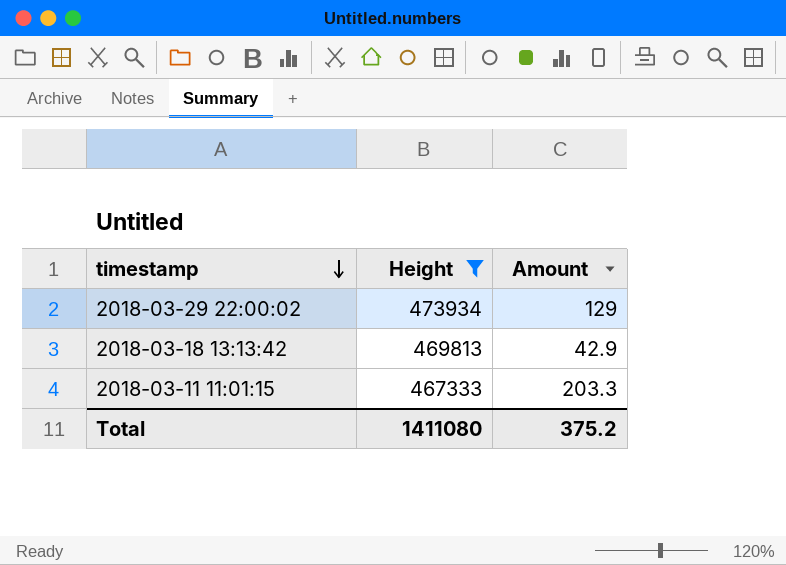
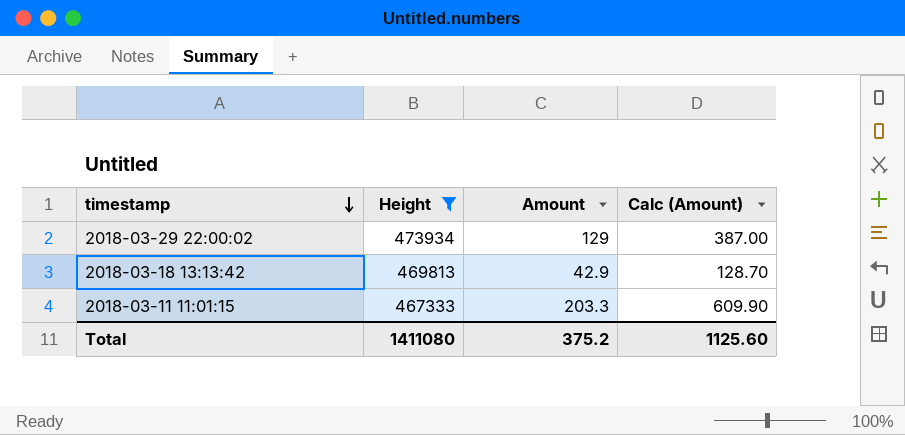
column Calc (Amount) | formula: none -> [Amount] * 3

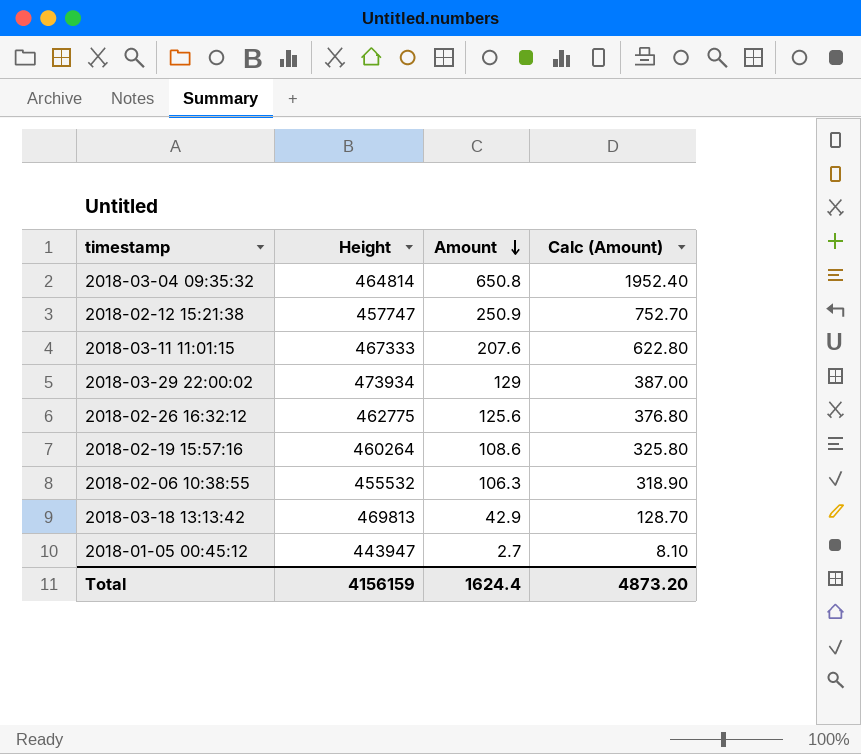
filter: Height >= 467333 -> none
row order: timestamp descending -> Amount descending
2018-03-11 11:01:15 | Amount: 203.3 -> 207.6
2018-03-11 11:01:15 | Calc (Amount): 609.90 -> 622.80
Total | Height: 1411080 -> 4156159
Total | Amount: 375.2 -> 1624.4
Total | Calc (Amount): 1125.60 -> 4873.20

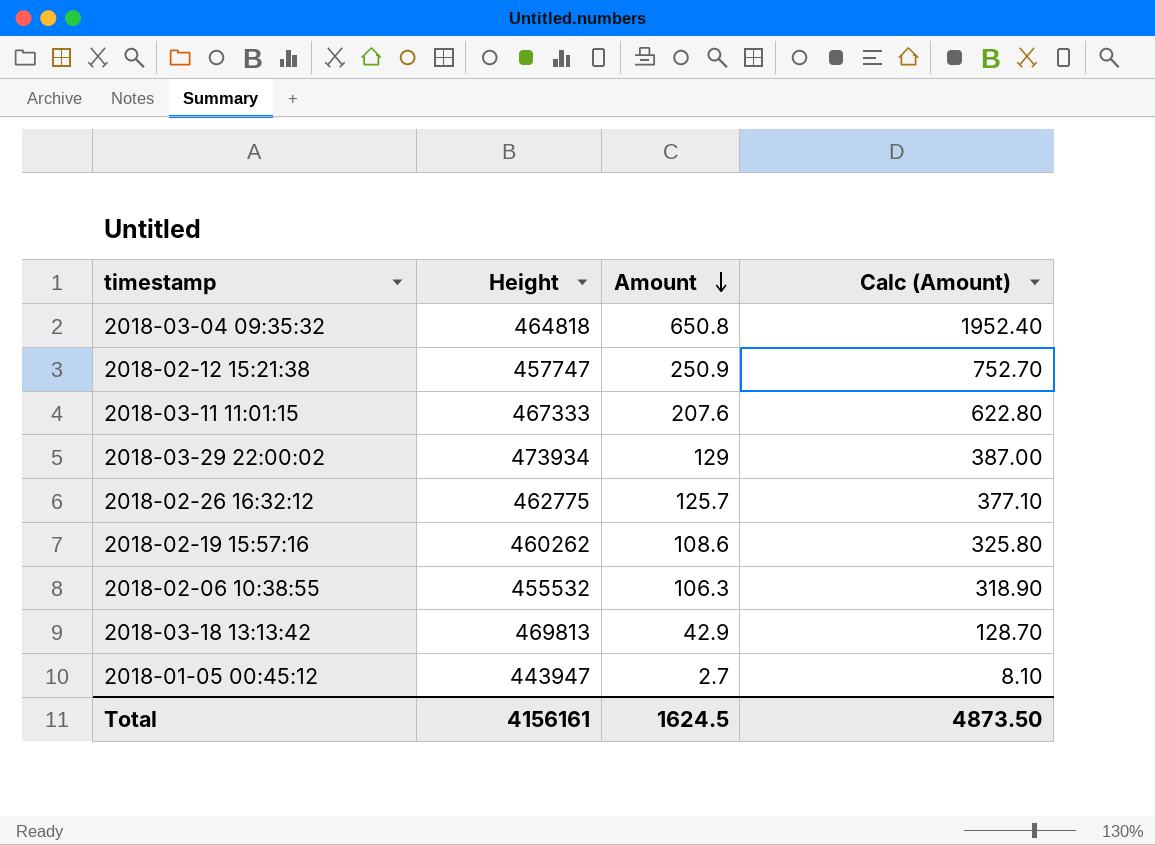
2018-03-04 09:35:32 | Height: 464814 -> 464818
2018-02-26 16:32:12 | Amount: 125.6 -> 125.7
2018-02-26 16:32:12 | Calc (Amount): 376.80 -> 377.10
2018-02-19 15:57:16 | Height: 460264 -> 460262
Total | Height: 4156159 -> 4156161
Total | Amount: 1624.4 -> 1624.5
Total | Calc (Amount): 4873.20 -> 4873.50

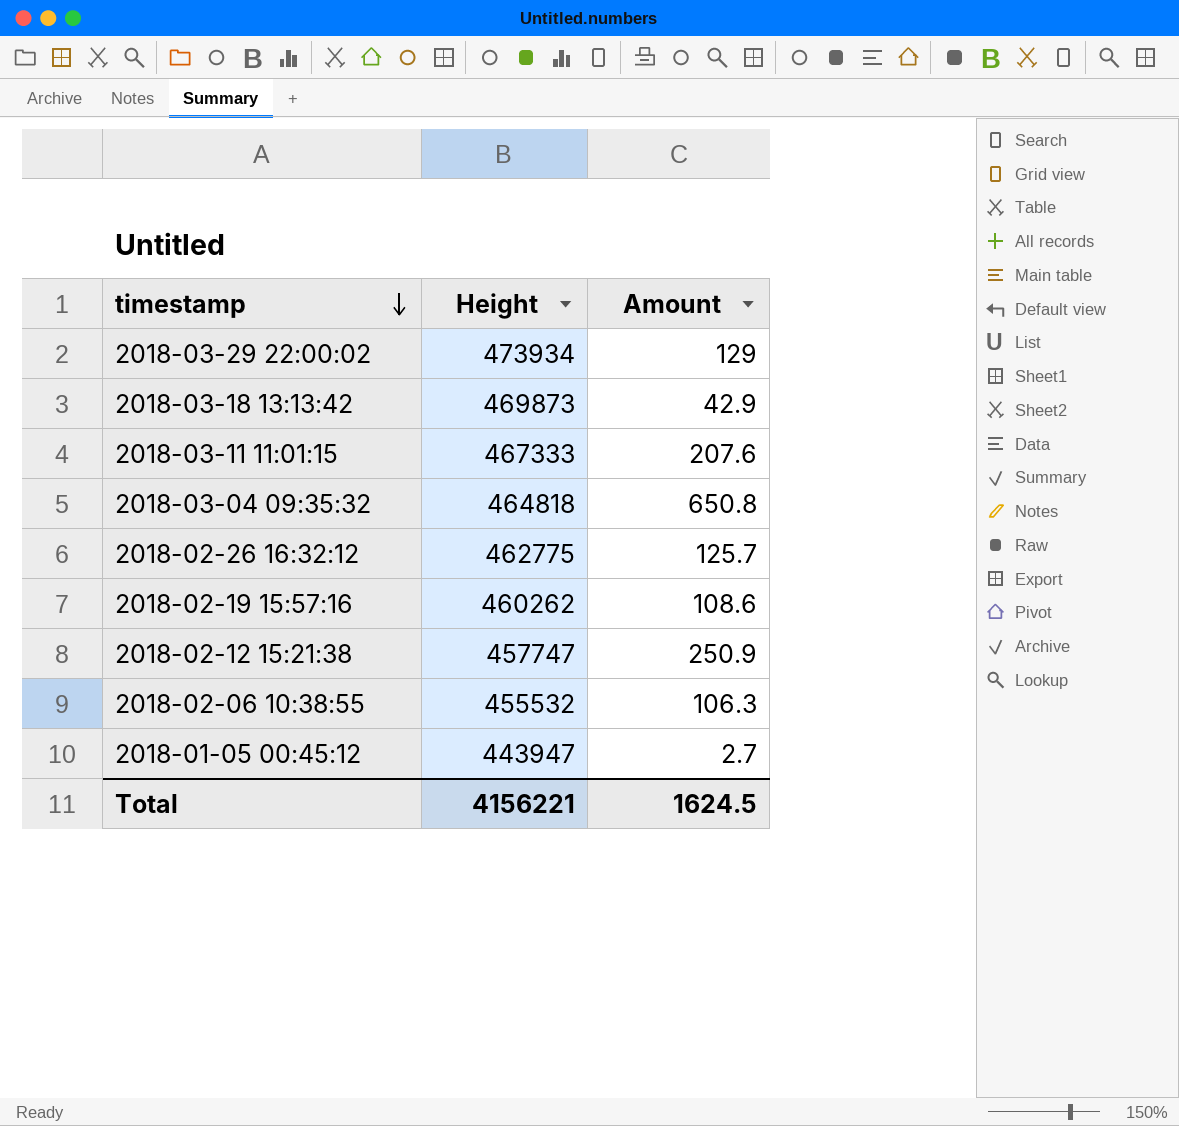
row order: Amount descending -> timestamp descending
column Calc (Amount) | formula: [Amount] * 3 -> none
2018-03-18 13:13:42 | Height: 469813 -> 469873
Total | Height: 4156161 -> 4156221

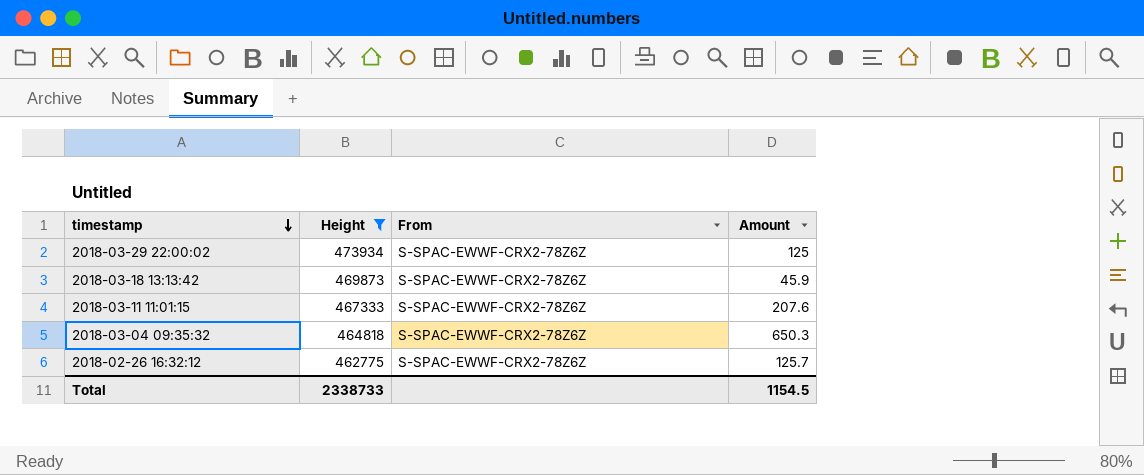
filter: none -> Height >= 462775
column From | position: none -> 3
2018-03-29 22:00:02 | Amount: 129 -> 125
2018-03-18 13:13:42 | Amount: 42.9 -> 45.9
2018-03-04 09:35:32 | Amount: 650.8 -> 650.3
Total | Height: 4156221 -> 2338733
Total | Amount: 1624.5 -> 1154.5

